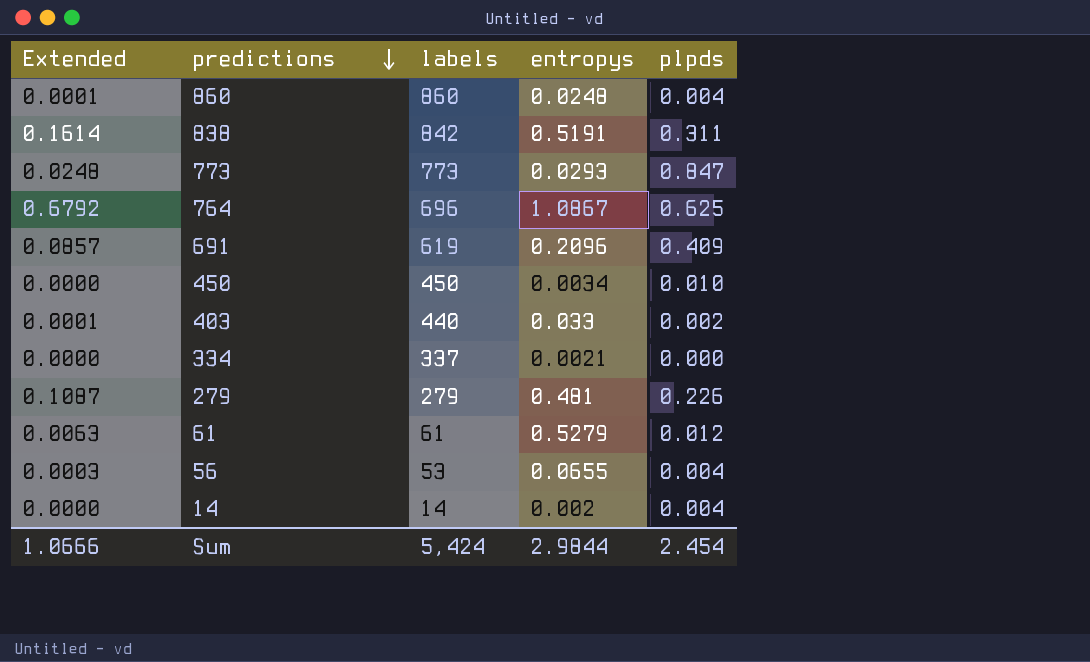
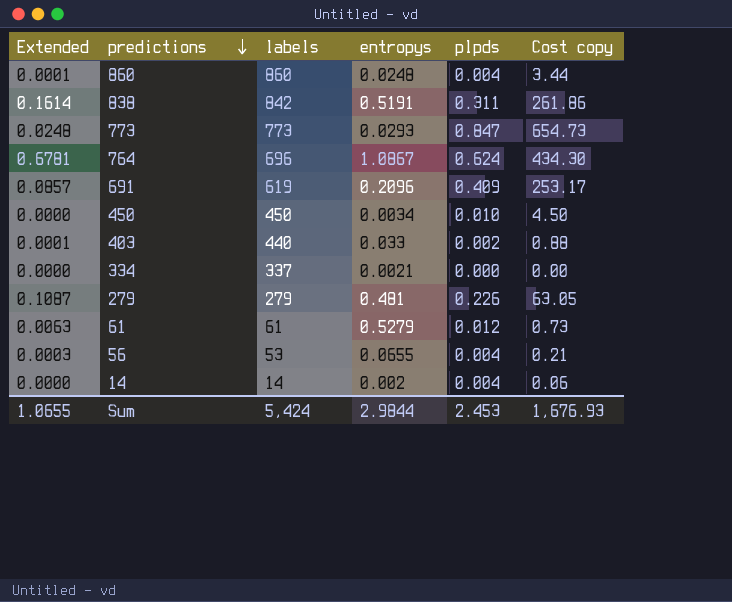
column Cost copy | formula: none -> [labels] * [plpds]
764 | Extended: 0.6792 -> 0.6781
764 | plpds: 0.625 -> 0.624
Sum | Extended: 1.0666 -> 1.0655
Sum | plpds: 2.454 -> 2.453

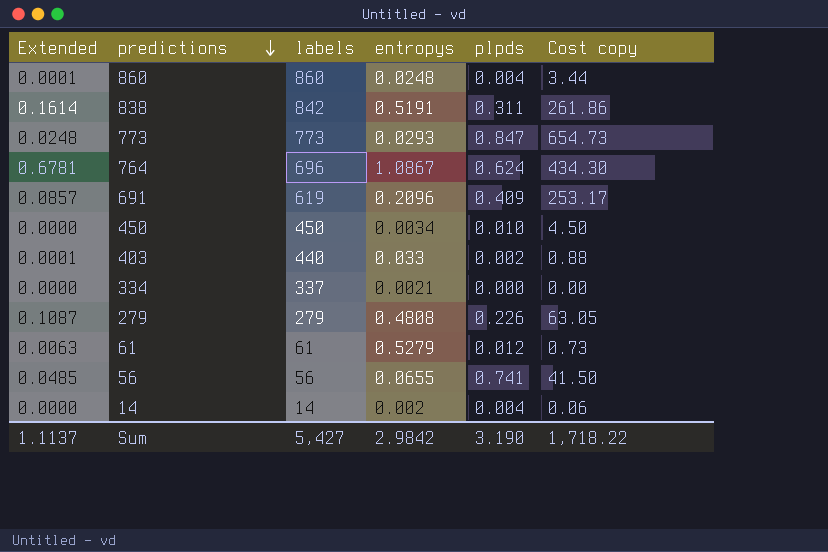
279 | entropys: 0.481 -> 0.4808
56 | Extended: 0.0003 -> 0.0485
56 | labels: 53 -> 56
56 | plpds: 0.004 -> 0.741
56 | Cost copy: 0.21 -> 41.50
Sum | Extended: 1.0655 -> 1.1137
Sum | labels: 5,424 -> 5,427
Sum | entropys: 2.9844 -> 2.9842
Sum | plpds: 2.453 -> 3.190
Sum | Cost copy: 1,676.93 -> 1,718.22

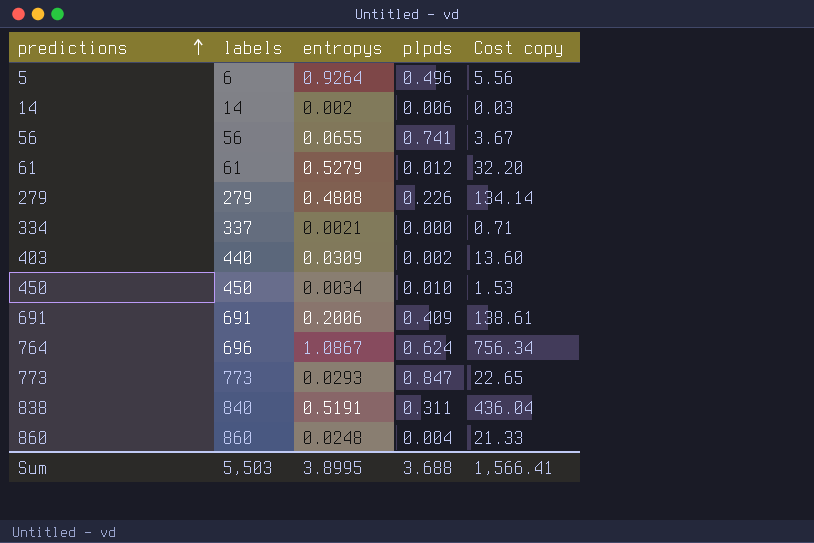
row order: predictions descending -> predictions ascending
column Extended | formula: [entropys] * [plpds] -> none
column Cost copy | formula: [labels] * [plpds] -> [labels] * [entropys]
row 5: none -> 6 | 0.9264 | 0.496 | 5.56
14 | plpds: 0.004 -> 0.006
403 | entropys: 0.033 -> 0.0309
691 | labels: 619 -> 691
691 | entropys: 0.2096 -> 0.2006
838 | labels: 842 -> 840
Sum | labels: 5,427 -> 5,503
Sum | entropys: 2.9842 -> 3.8995
Sum | plpds: 3.190 -> 3.688
Sum | Cost copy: 1,718.22 -> 1,566.41

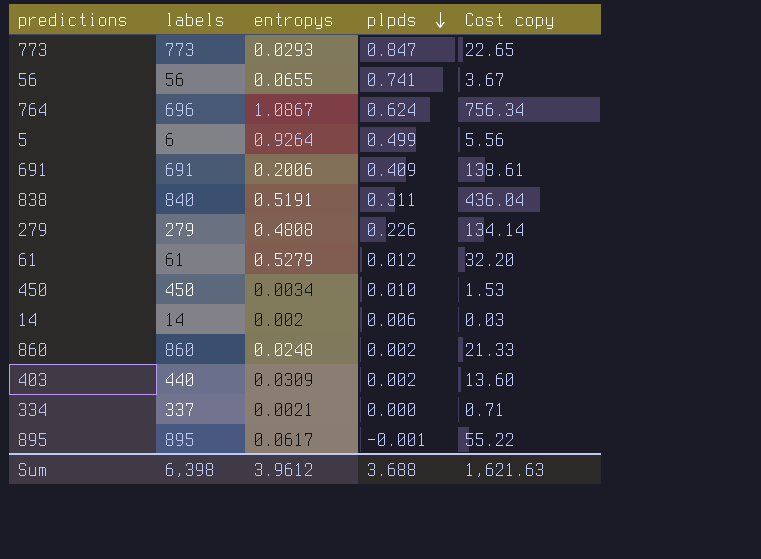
row order: predictions ascending -> plpds descending
5 | plpds: 0.496 -> 0.499
860 | plpds: 0.004 -> 0.002
row 895: none -> 895 | 0.0617 | -0.001 | 55.22
Sum | labels: 5,503 -> 6,398
Sum | entropys: 3.8995 -> 3.9612
Sum | Cost copy: 1,566.41 -> 1,621.63

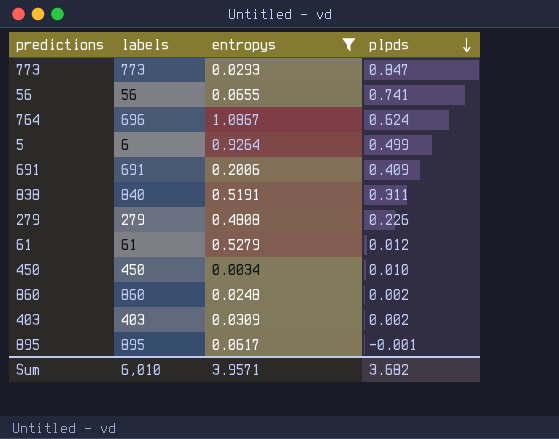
filter: none -> entropys >= 0.0034
column Cost copy | formula: [labels] * [entropys] -> none
403 | labels: 440 -> 403
Sum | labels: 6,398 -> 6,010
Sum | entropys: 3.9612 -> 3.9571
Sum | plpds: 3.688 -> 3.682

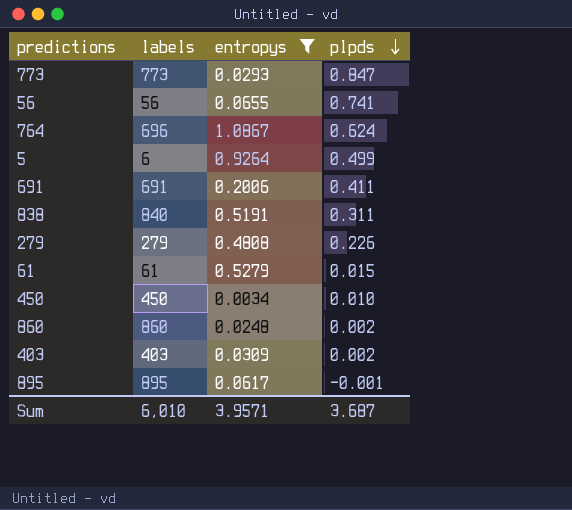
691 | plpds: 0.409 -> 0.411
61 | plpds: 0.012 -> 0.015
Sum | plpds: 3.682 -> 3.687

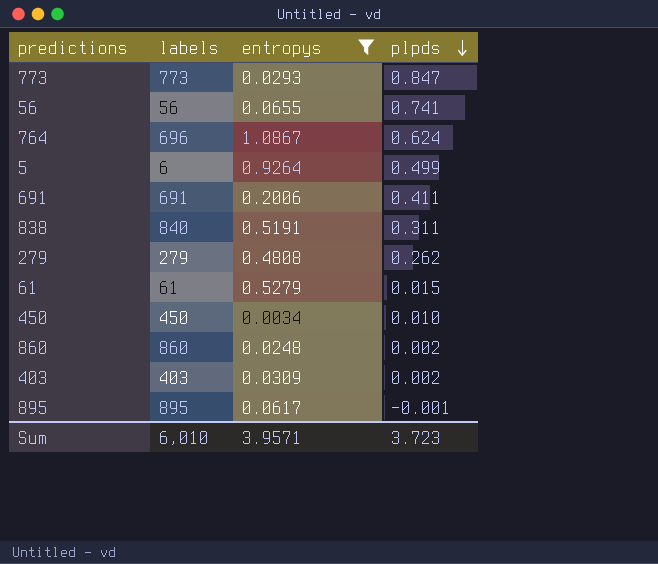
279 | plpds: 0.226 -> 0.262
Sum | plpds: 3.687 -> 3.723

